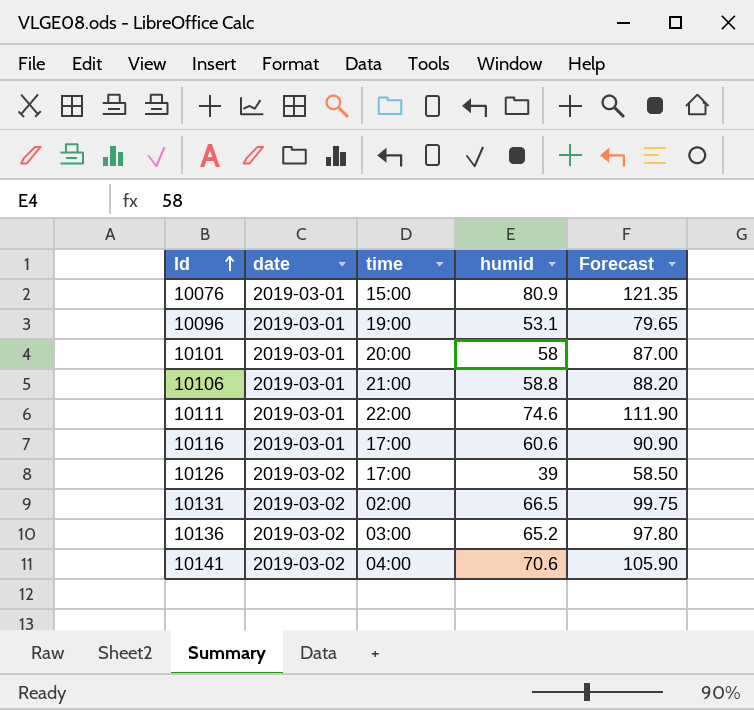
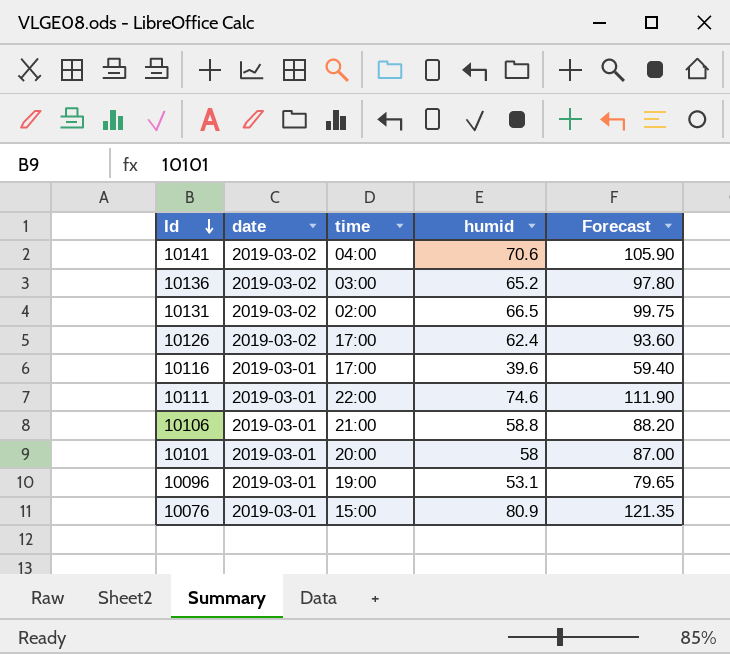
row order: Id ascending -> Id descending
10126 | humid: 39 -> 62.4
10126 | Forecast: 58.50 -> 93.60
10116 | humid: 60.6 -> 39.6
10116 | Forecast: 90.90 -> 59.40

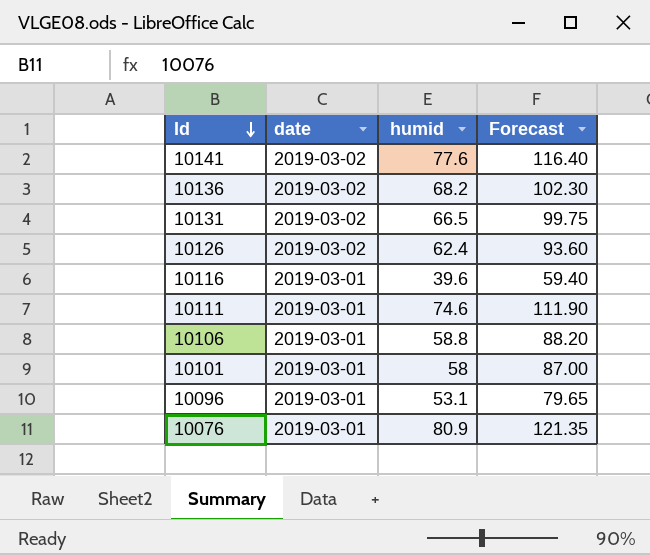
column time | position: 3 -> none
10141 | humid: 70.6 -> 77.6
10141 | Forecast: 105.90 -> 116.40
10136 | humid: 65.2 -> 68.2
10136 | Forecast: 97.80 -> 102.30

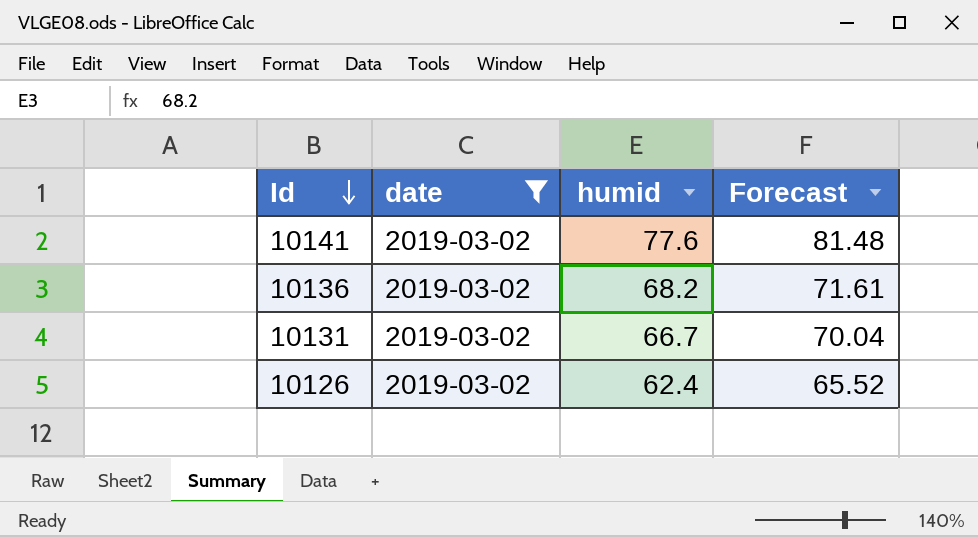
filter: none -> date = 2019-03-02
column Forecast | formula: [humid] * 1.5 -> [humid] * 1.05
10131 | humid: 66.5 -> 66.7

